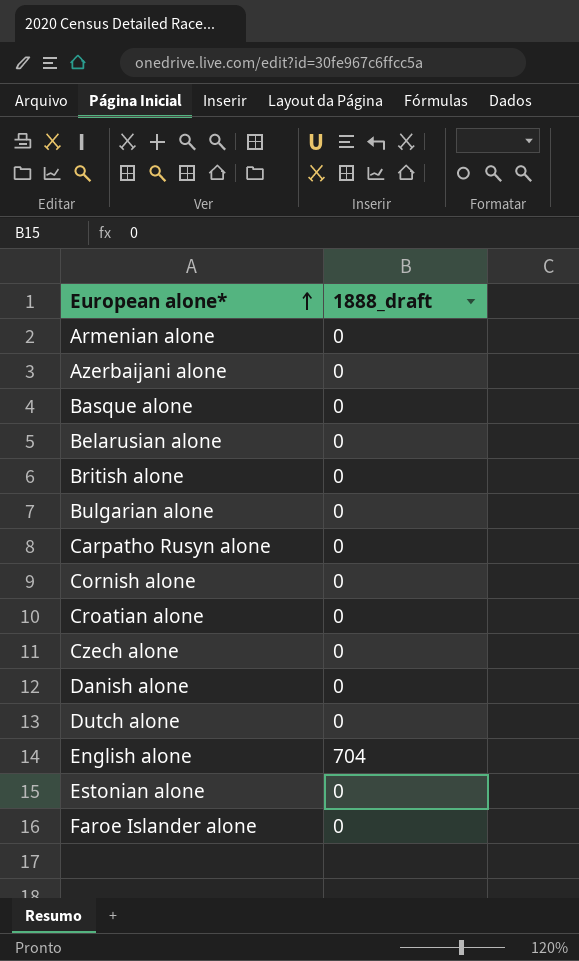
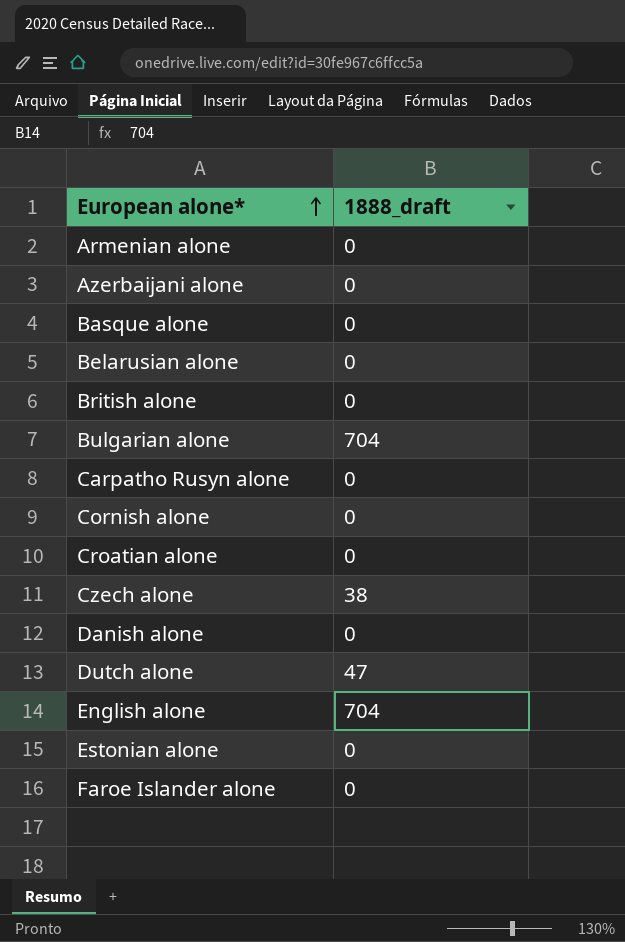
Bulgarian alone | 1888_draft: 0 -> 704
Czech alone | 1888_draft: 0 -> 38
Dutch alone | 1888_draft: 0 -> 47

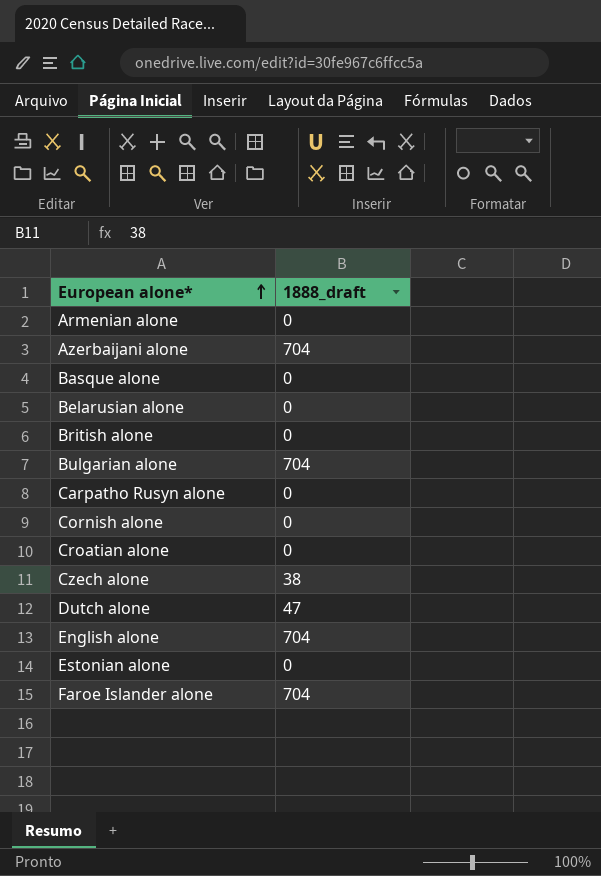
row Danish alone: 0 -> none
Azerbaijani alone | 1888_draft: 0 -> 704
Faroe Islander alone | 1888_draft: 0 -> 704

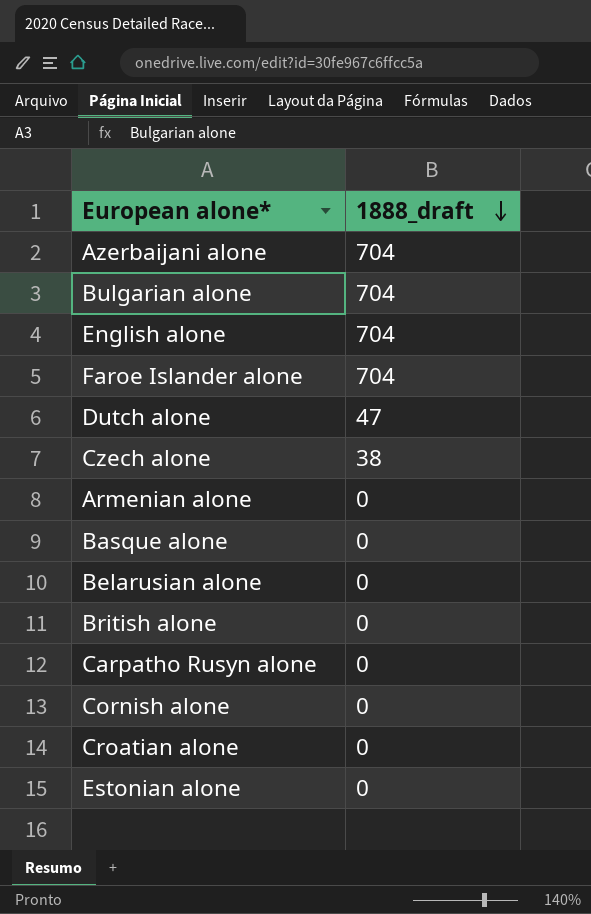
row order: European alone* ascending -> 1888_draft descending

